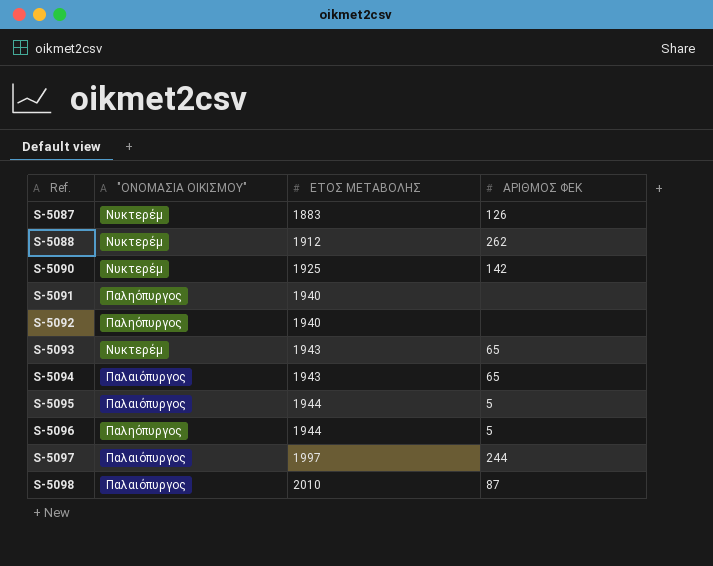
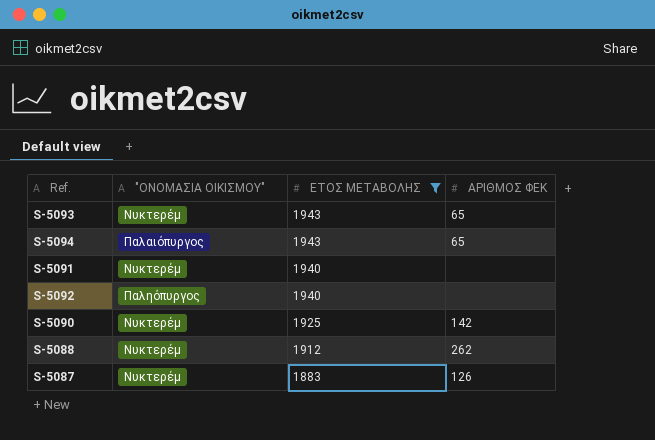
filter: none -> ΕΤΟΣ ΜΕΤΑΒΟΛΗΣ <= 1943
row order: Ref. ascending -> ΕΤΟΣ ΜΕΤΑΒΟΛΗΣ descending
S-5091 | "ΟΝΟΜΑΣΙΑ ΟΙΚΙΣΜΟΥ": Παληόπυργος -> Νυκτερέμ

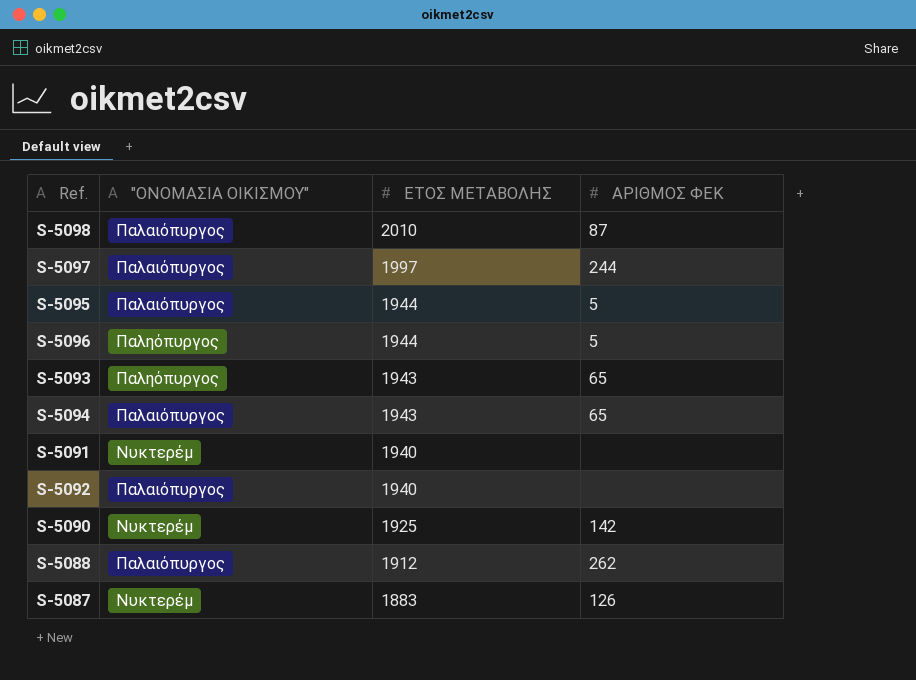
filter: ΕΤΟΣ ΜΕΤΑΒΟΛΗΣ <= 1943 -> none
S-5093 | "ΟΝΟΜΑΣΙΑ ΟΙΚΙΣΜΟΥ": Νυκτερέμ -> Παληόπυργος
S-5092 | "ΟΝΟΜΑΣΙΑ ΟΙΚΙΣΜΟΥ": Παληόπυργος -> Παλαιόπυργος
S-5088 | "ΟΝΟΜΑΣΙΑ ΟΙΚΙΣΜΟΥ": Νυκτερέμ -> Παλαιόπυργος

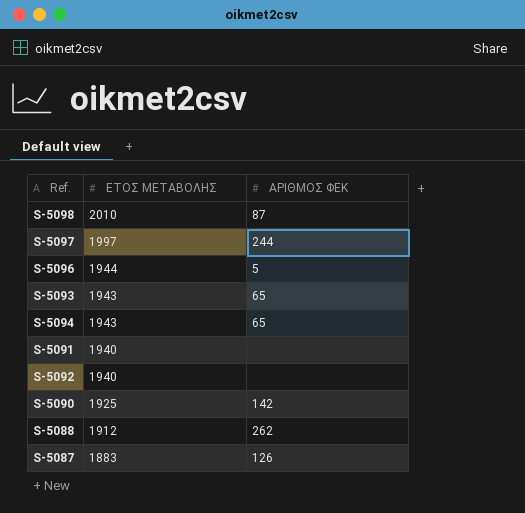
column "ΟΝΟΜΑΣΙΑ ΟΙΚΙΣΜΟΥ" | position: 2 -> none
row S-5095: Παλαιόπυργος | 1944 | 5 -> none

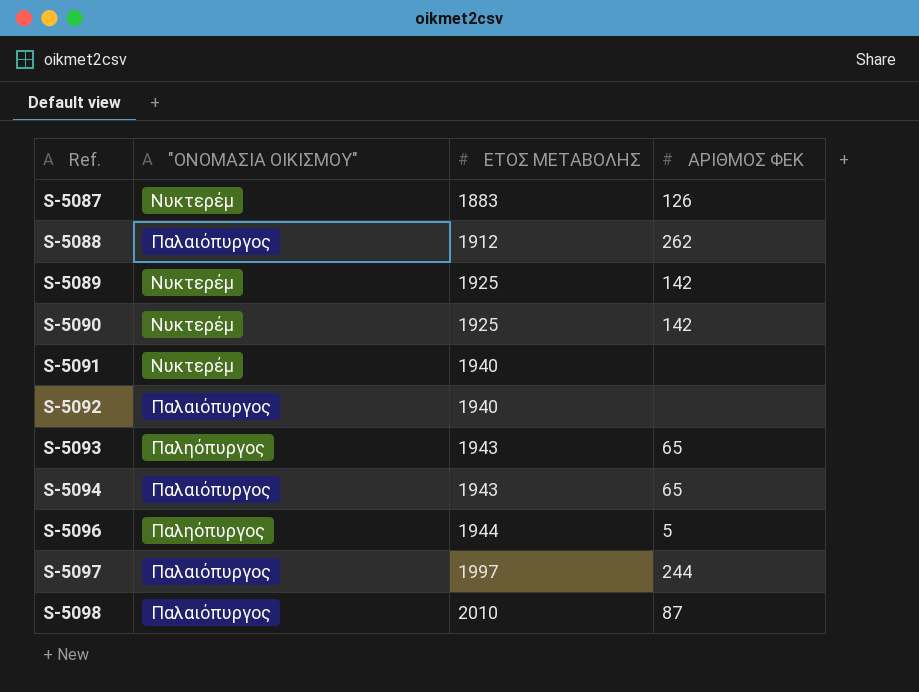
row order: ΕΤΟΣ ΜΕΤΑΒΟΛΗΣ descending -> Ref. ascending
column "ΟΝΟΜΑΣΙΑ ΟΙΚΙΣΜΟΥ" | position: none -> 2
row S-5089: none -> Νυκτερέμ | 1925 | 142

